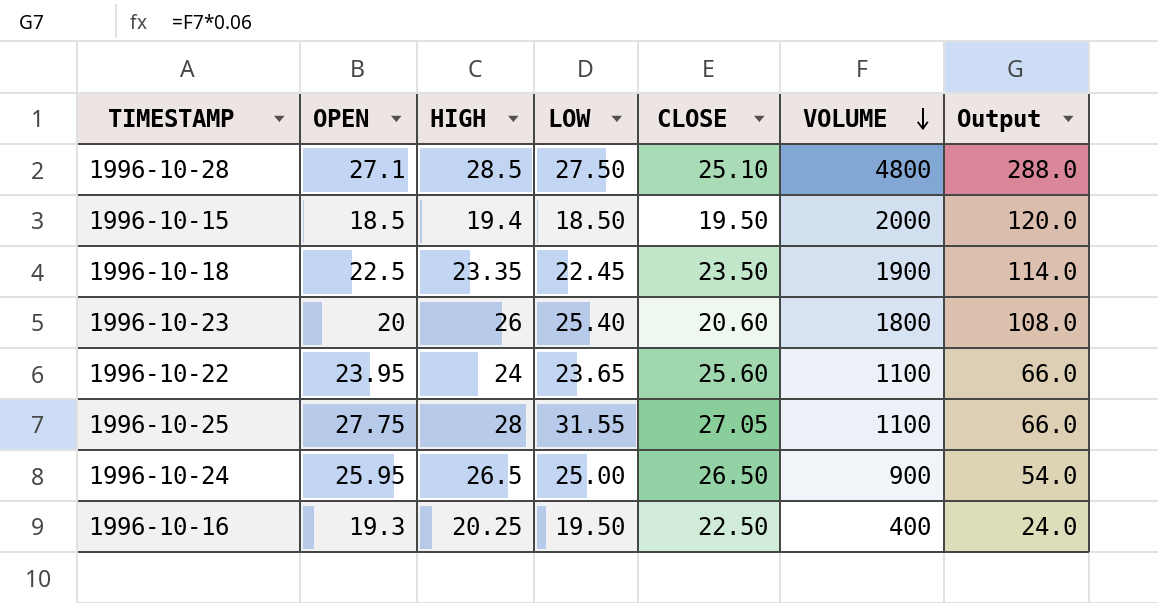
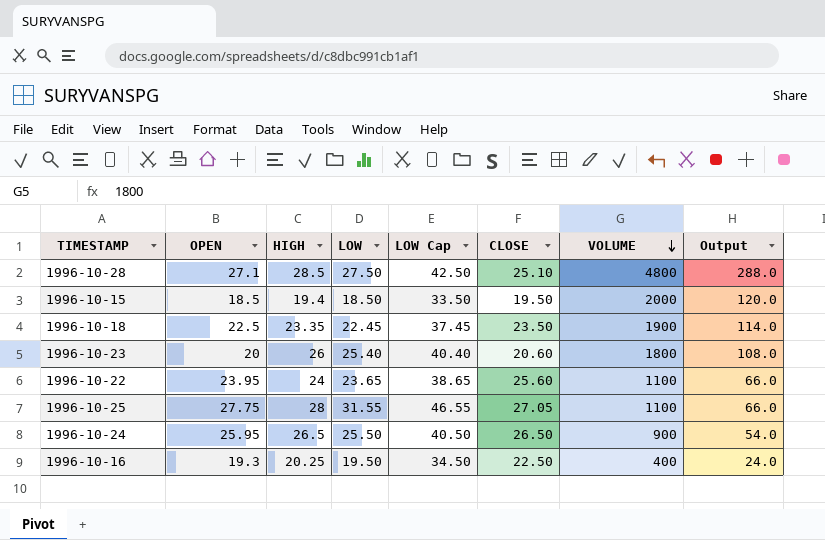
column LOW Cap | formula: none -> [LOW] + 15
1996-10-24 | LOW: 25.00 -> 25.50

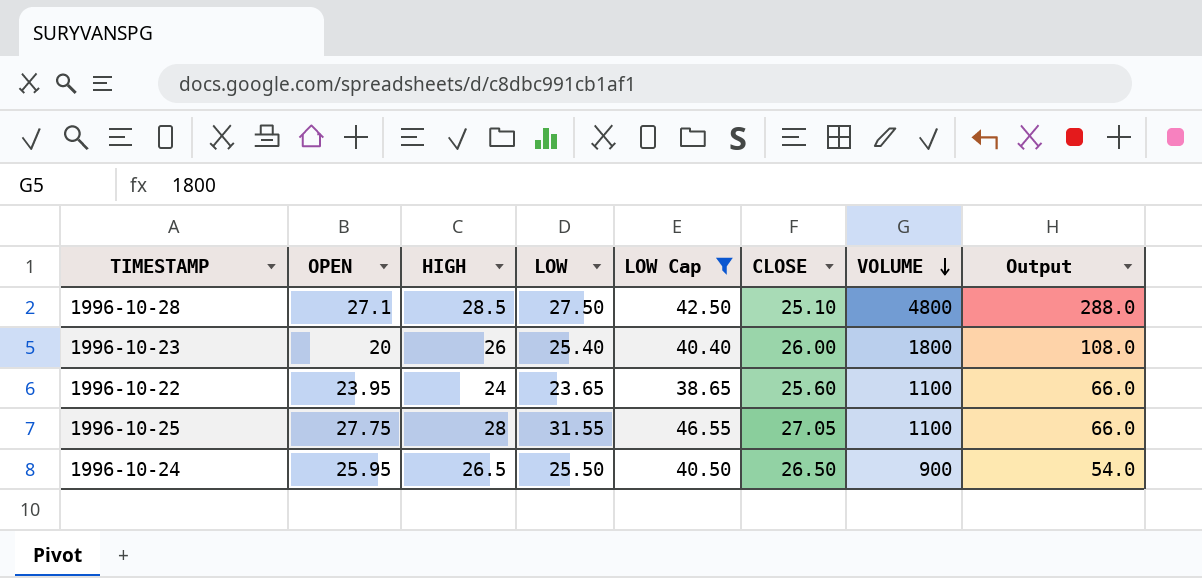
filter: none -> LOW Cap >= 38.65
1996-10-23 | CLOSE: 20.60 -> 26.00

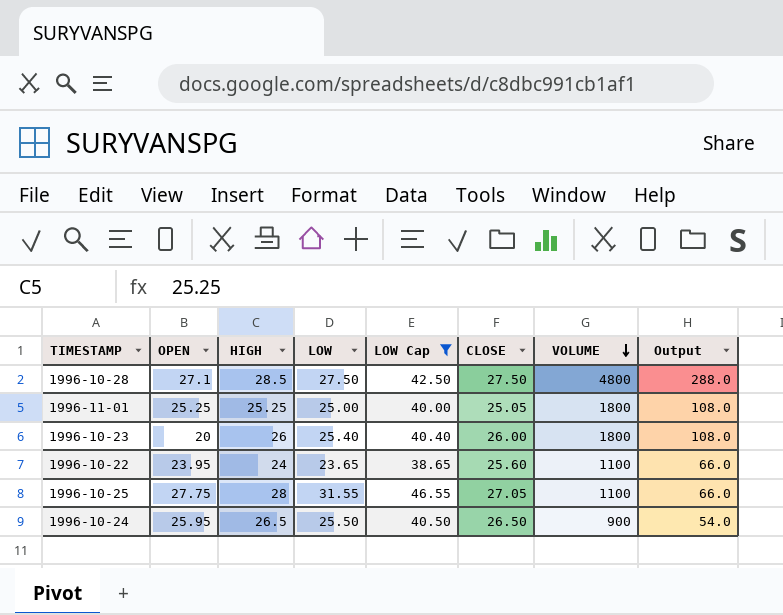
1996-10-28 | CLOSE: 25.10 -> 27.50
row 1996-11-01: none -> 25.25 | 25.25 | 25.00 | 40.00 | 25.05 | 1800 | 108.0

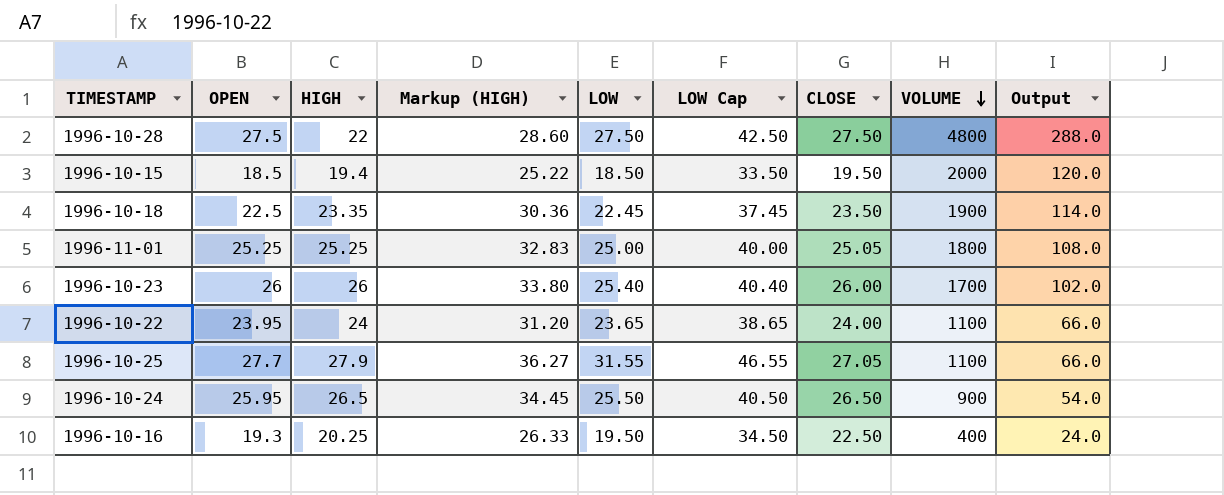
filter: LOW Cap >= 38.65 -> none
column Markup (HIGH) | formula: none -> [HIGH] * 1.3
1996-10-28 | OPEN: 27.1 -> 27.5
1996-10-28 | HIGH: 28.5 -> 22
1996-10-23 | OPEN: 20 -> 26
1996-10-23 | VOLUME: 1800 -> 1700
1996-10-23 | Output: 108.0 -> 102.0
1996-10-22 | CLOSE: 25.60 -> 24.00
1996-10-25 | OPEN: 27.75 -> 27.7
1996-10-25 | HIGH: 28 -> 27.9

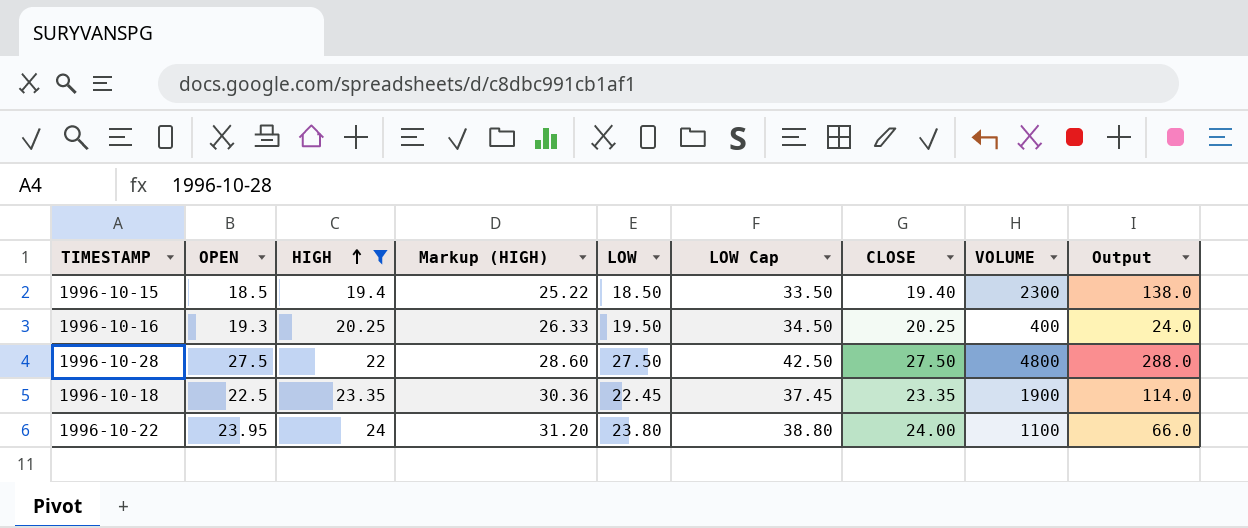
filter: none -> HIGH <= 24
row order: VOLUME descending -> HIGH ascending
1996-10-15 | CLOSE: 19.50 -> 19.40
1996-10-15 | VOLUME: 2000 -> 2300
1996-10-15 | Output: 120.0 -> 138.0
1996-10-16 | CLOSE: 22.50 -> 20.25
1996-10-18 | CLOSE: 23.50 -> 23.35
1996-10-22 | LOW: 23.65 -> 23.80
1996-10-22 | LOW Cap: 38.65 -> 38.80

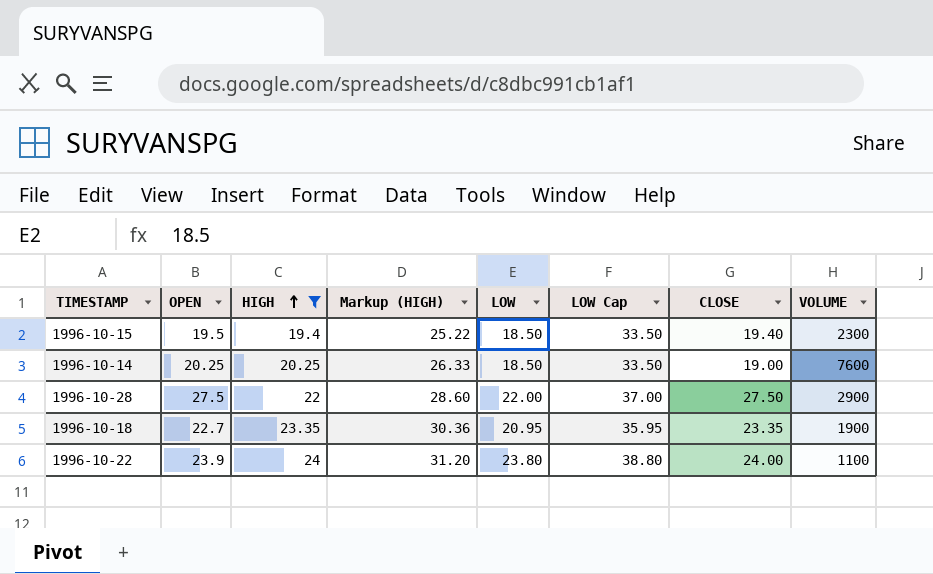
column Output | formula: [VOLUME] * 0.06 -> none
row 1996-10-16: 19.3 | 20.25 | 26.33 | 19.50 | 34.50 | 20.25 | 400 | 24.0 -> none
1996-10-15 | OPEN: 18.5 -> 19.5
row 1996-10-14: none -> 20.25 | 20.25 | 26.33 | 18.50 | 33.50 | 19.00 | 7600
1996-10-28 | LOW: 27.50 -> 22.00
1996-10-28 | LOW Cap: 42.50 -> 37.00
1996-10-28 | VOLUME: 4800 -> 2900
1996-10-18 | OPEN: 22.5 -> 22.7
1996-10-18 | LOW: 22.45 -> 20.95
1996-10-18 | LOW Cap: 37.45 -> 35.95
1996-10-22 | OPEN: 23.95 -> 23.9

